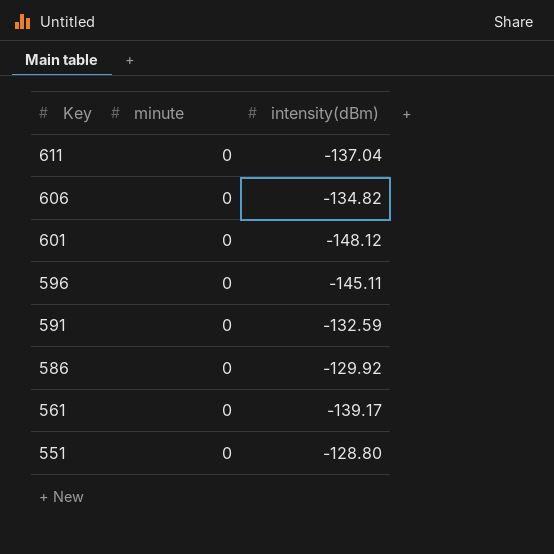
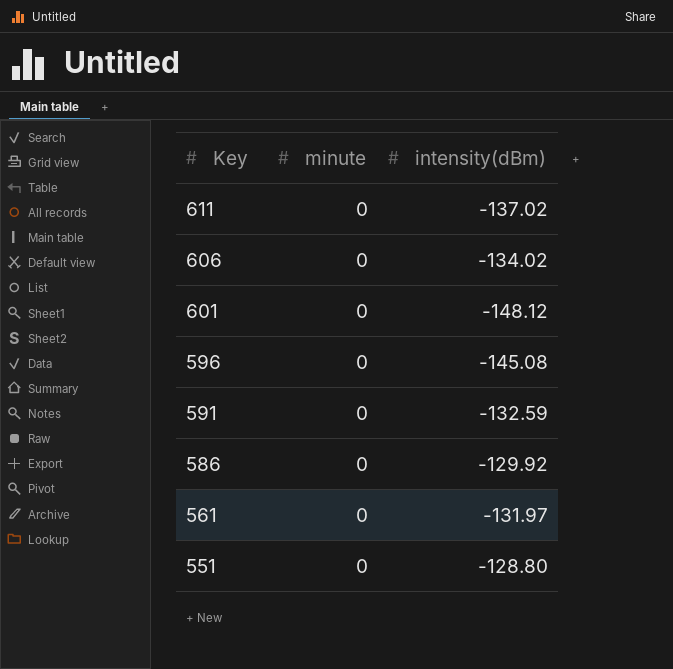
611 | intensity(dBm): -137.04 -> -137.02
606 | intensity(dBm): -134.82 -> -134.02
596 | intensity(dBm): -145.11 -> -145.08
561 | intensity(dBm): -139.17 -> -131.97

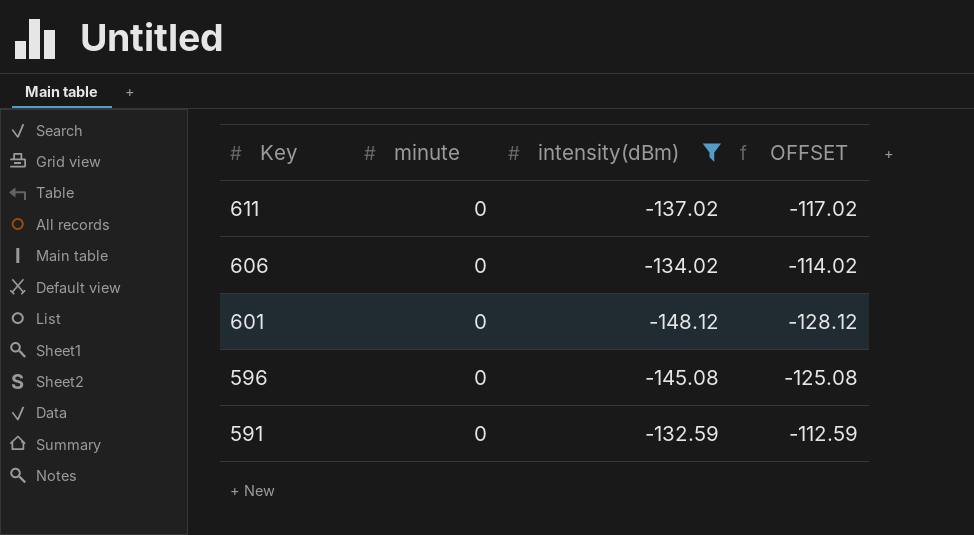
filter: none -> intensity(dBm) <= -132.59
column OFFSET | formula: none -> [intensity(dBm)] + 20

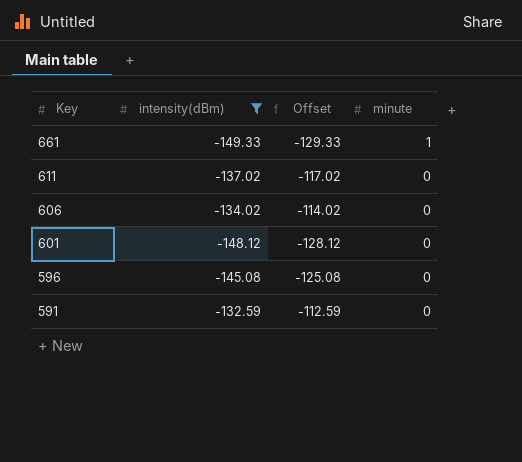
column name: OFFSET -> Offset
column minute | position: 2 -> 4
row 661: none -> -149.33 | -129.33 | 1

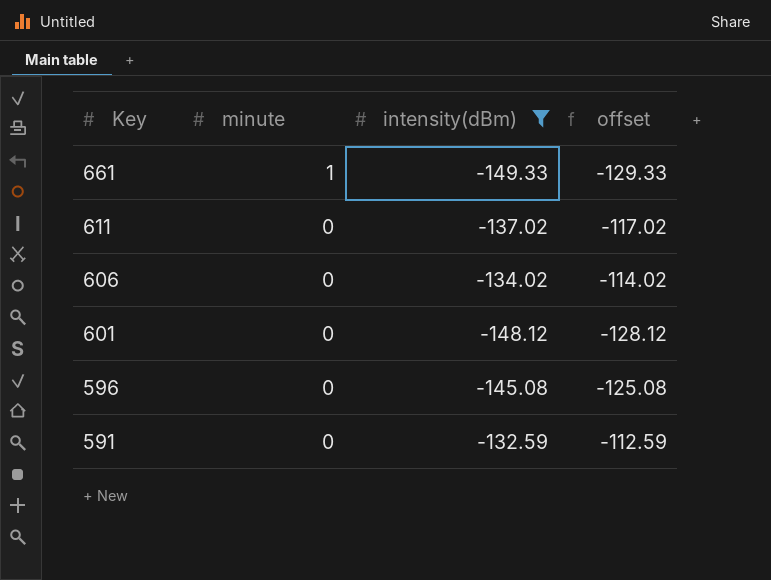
column minute | position: 4 -> 2
column name: Offset -> offset

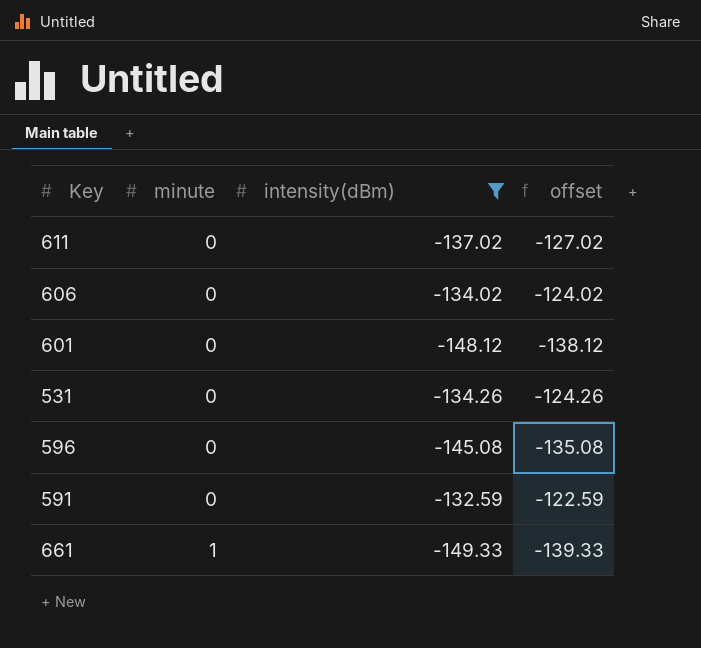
row order: Key descending -> minute ascending
column offset | formula: [intensity(dBm)] + 20 -> [intensity(dBm)] + 10
row 531: none -> 0 | -134.26 | -124.26

